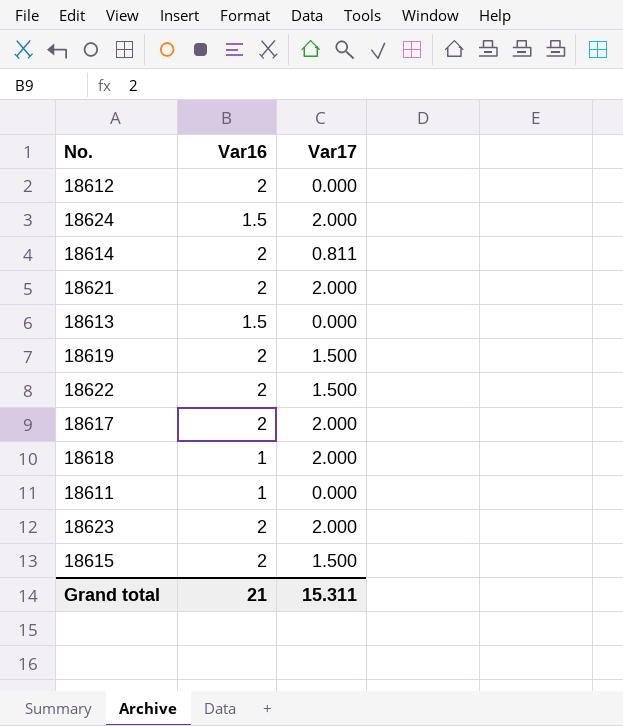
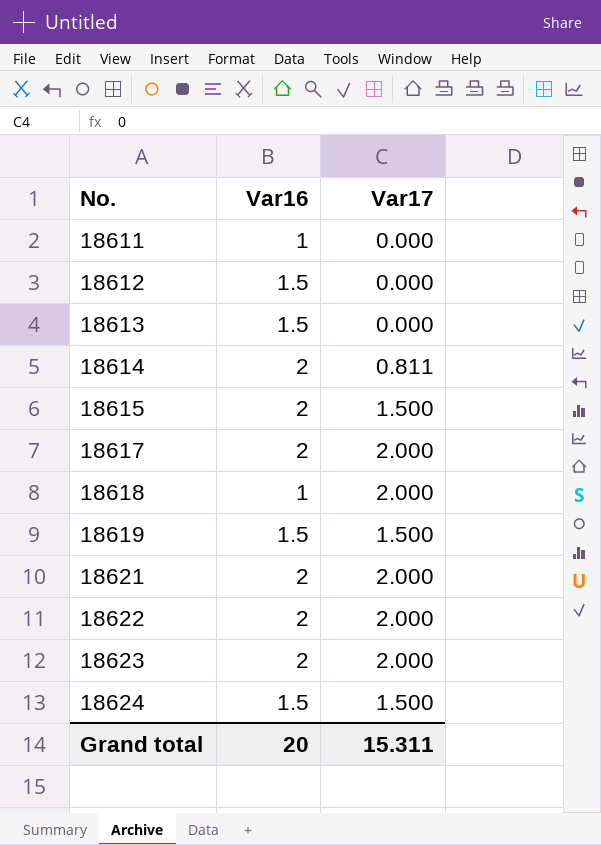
row order: none -> No. ascending
18612 | Var16: 2 -> 1.5
18619 | Var16: 2 -> 1.5
18622 | Var17: 1.500 -> 2.000
18624 | Var17: 2.000 -> 1.500
Grand total | Var16: 21 -> 20

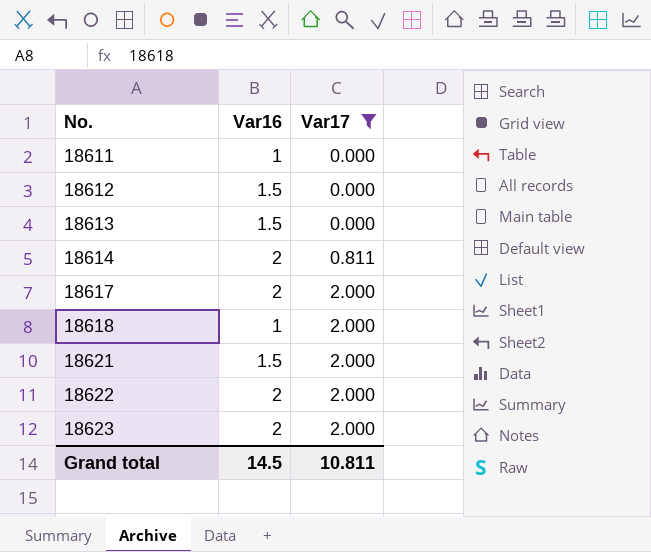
filter: none -> Var17 != 1.500
18621 | Var16: 2 -> 1.5
Grand total | Var16: 20 -> 14.5
Grand total | Var17: 15.311 -> 10.811

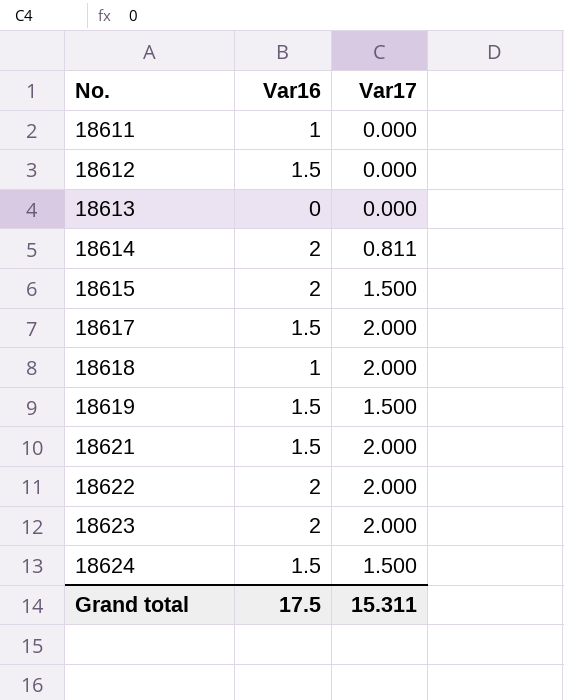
filter: Var17 != 1.500 -> none
18613 | Var16: 1.5 -> 0
18617 | Var16: 2 -> 1.5
Grand total | Var16: 14.5 -> 17.5
Grand total | Var17: 10.811 -> 15.311

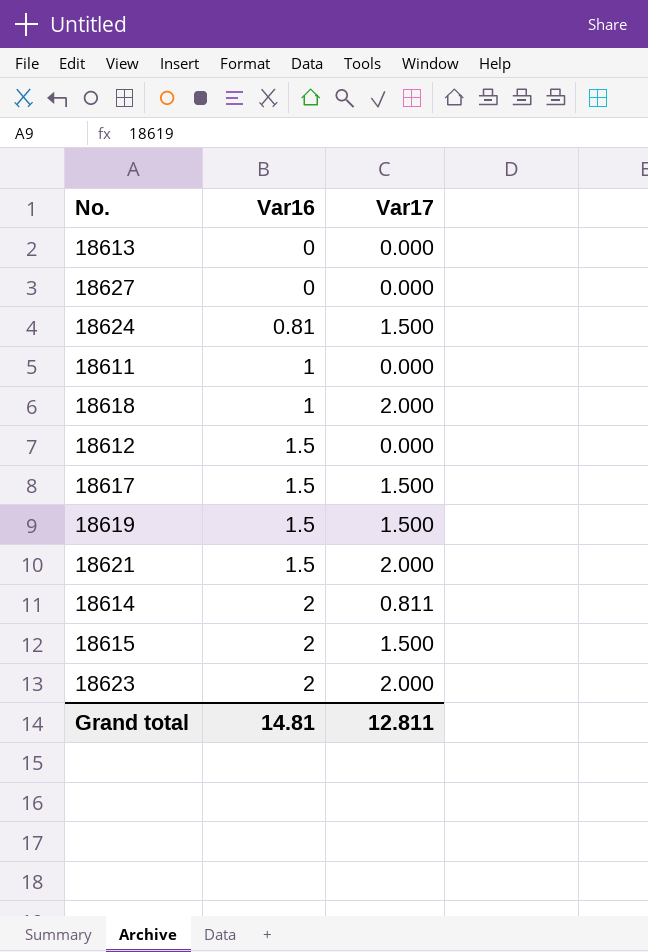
row order: No. ascending -> Var16 ascending
row 18622: 2 | 2.000 -> none
row 18627: none -> 0 | 0.000
18624 | Var16: 1.5 -> 0.81
18617 | Var17: 2.000 -> 1.500
Grand total | Var16: 17.5 -> 14.81
Grand total | Var17: 15.311 -> 12.811

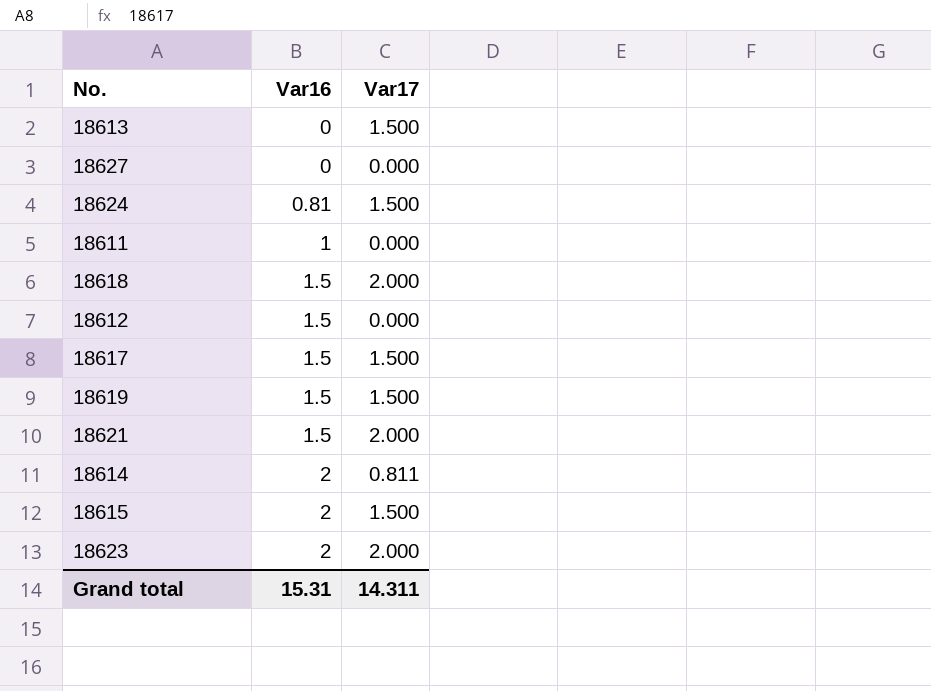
18613 | Var17: 0.000 -> 1.500
18618 | Var16: 1 -> 1.5
Grand total | Var16: 14.81 -> 15.31
Grand total | Var17: 12.811 -> 14.311

